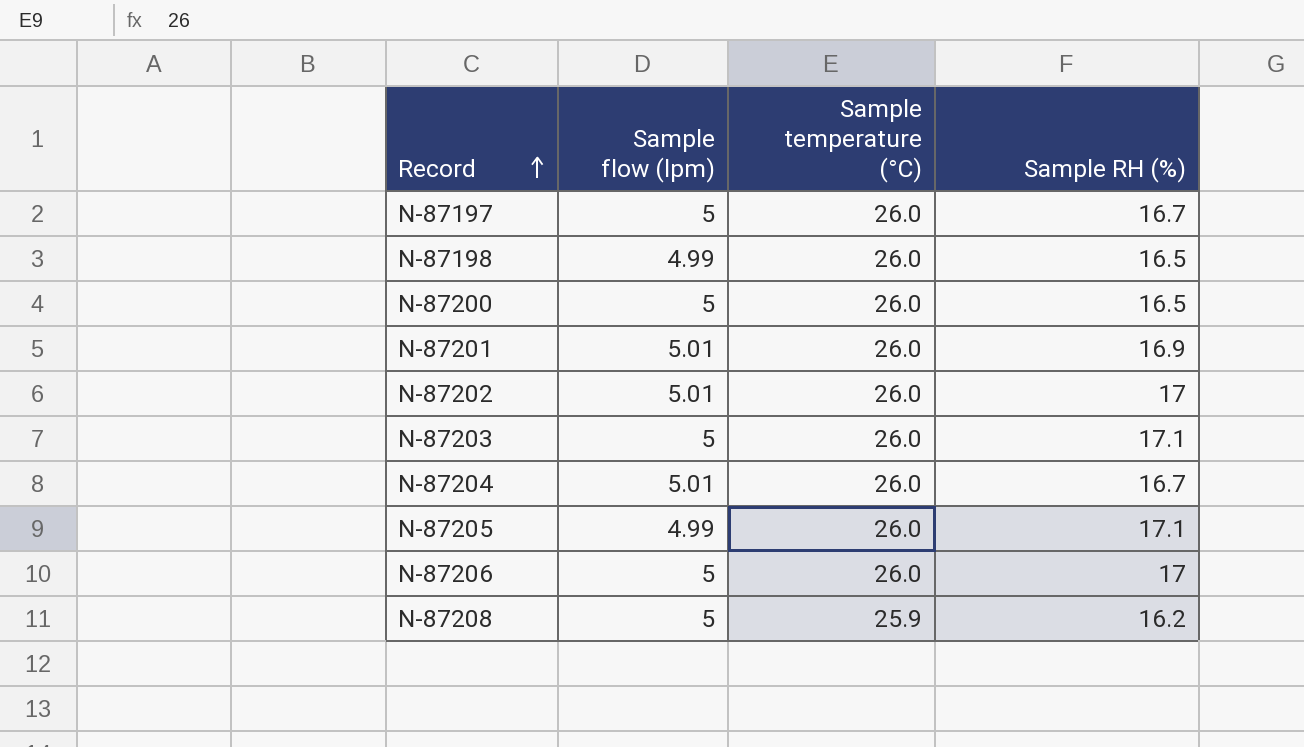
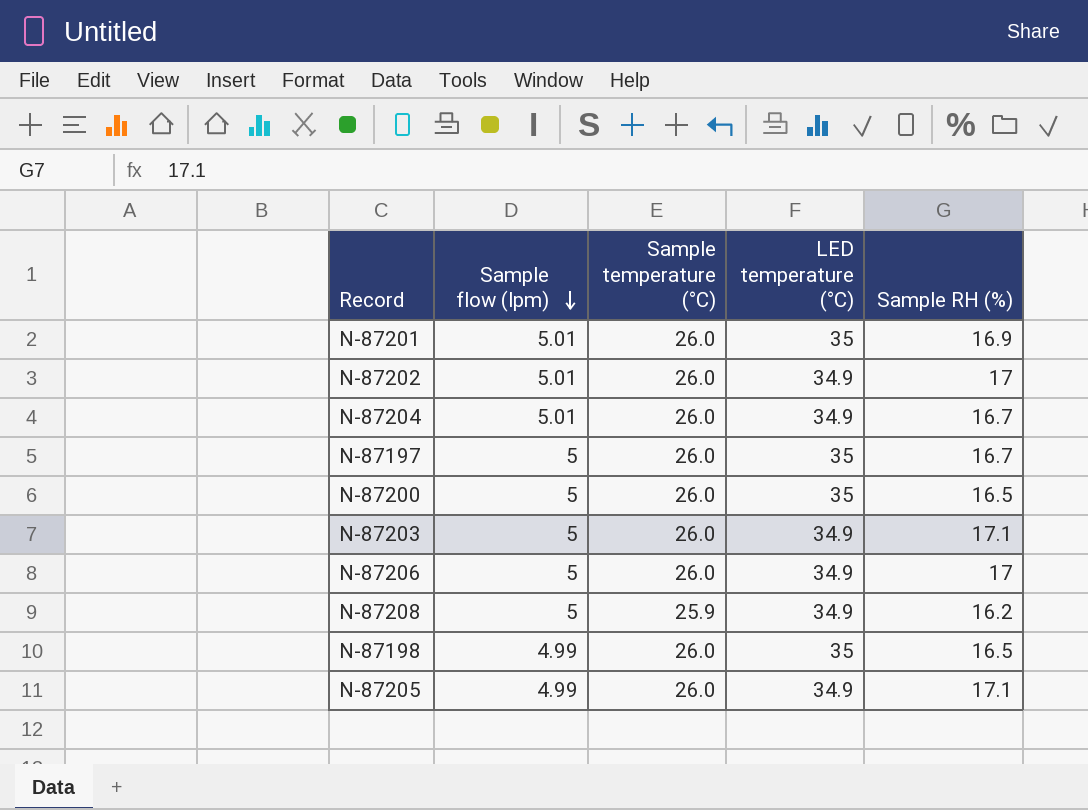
row order: Record ascending -> Sample flow (lpm) descending
column LED temperature (°C) | position: none -> 4

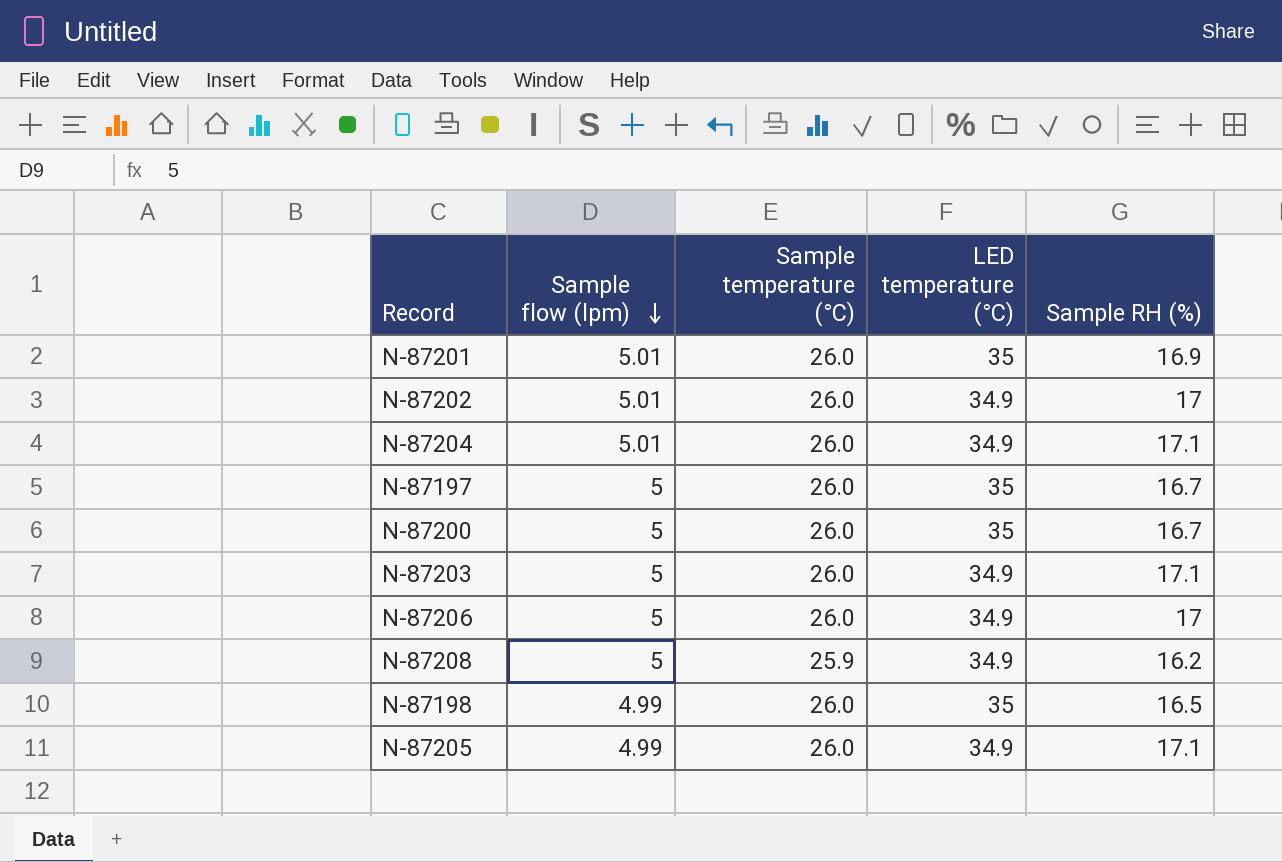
N-87204 | Sample RH (%): 16.7 -> 17.1
N-87200 | Sample RH (%): 16.5 -> 16.7

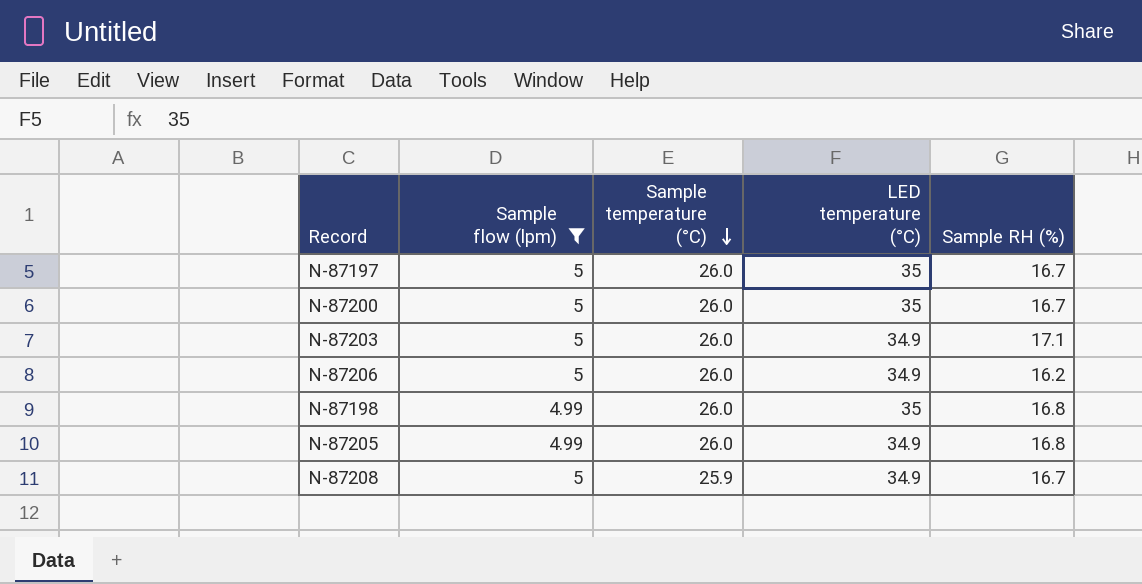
filter: none -> Sample flow (lpm) != 5.01
row order: Sample flow (lpm) descending -> Sample temperature (°C) descending
N-87206 | Sample RH (%): 17 -> 16.2
N-87198 | Sample RH (%): 16.5 -> 16.8
N-87205 | Sample RH (%): 17.1 -> 16.8
N-87208 | Sample RH (%): 16.2 -> 16.7

